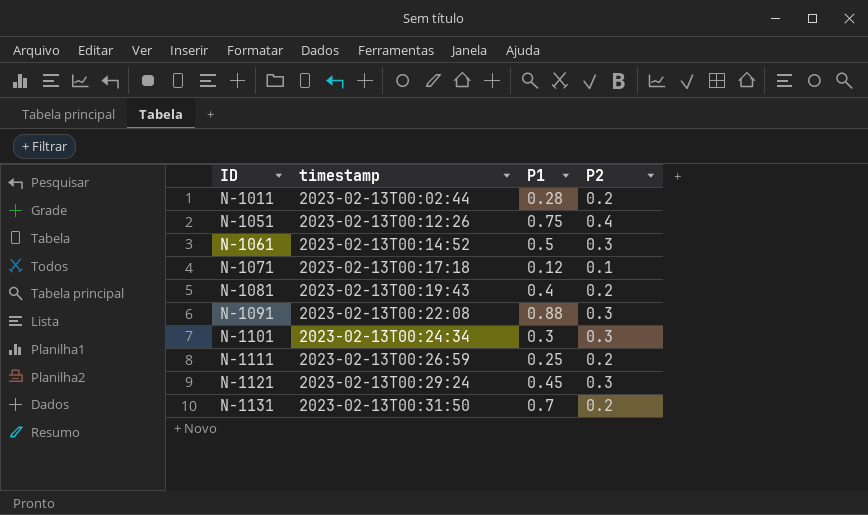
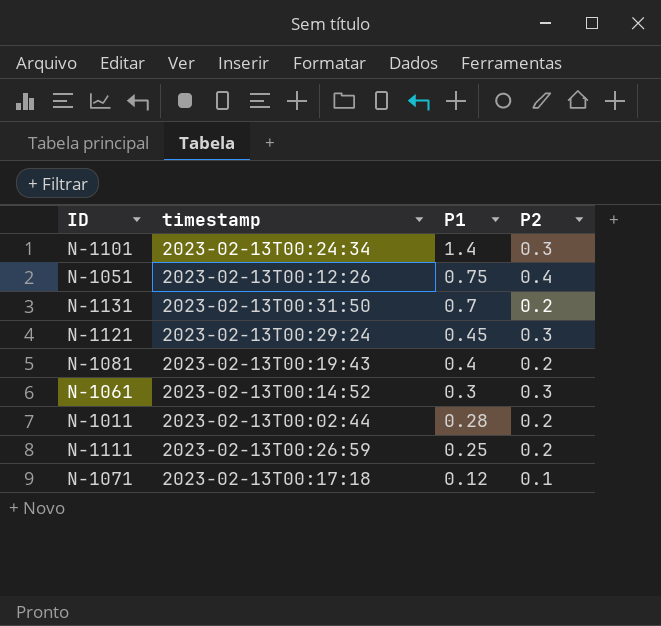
row order: ID ascending -> P1 descending
row N-1091: 2023-02-13T00:22:08 | 0.88 | 0.3 -> none
N-1101 | P1: 0.3 -> 1.4
N-1061 | P1: 0.5 -> 0.3

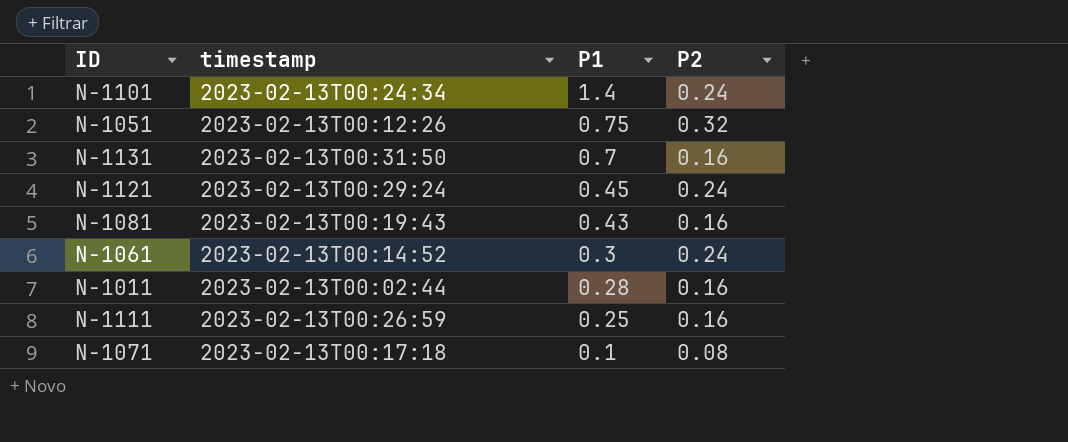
N-1101 | P2: 0.3 -> 0.24
N-1051 | P2: 0.4 -> 0.32
N-1131 | P2: 0.2 -> 0.16
N-1121 | P2: 0.3 -> 0.24
N-1081 | P1: 0.4 -> 0.43
N-1081 | P2: 0.2 -> 0.16
N-1061 | P2: 0.3 -> 0.24
N-1011 | P2: 0.2 -> 0.16
N-1111 | P2: 0.2 -> 0.16
N-1071 | P1: 0.12 -> 0.1
N-1071 | P2: 0.1 -> 0.08

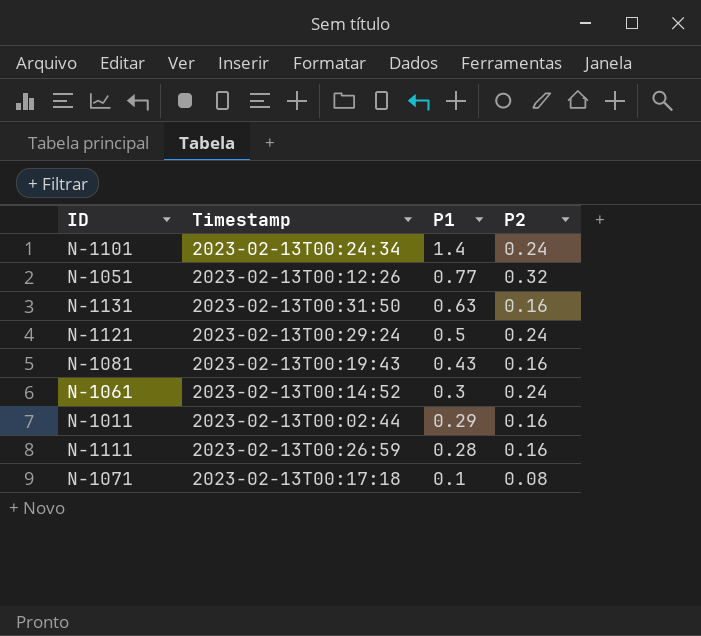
column name: timestamp -> Timestamp
N-1051 | P1: 0.75 -> 0.77
N-1131 | P1: 0.7 -> 0.63
N-1121 | P1: 0.45 -> 0.5
N-1011 | P1: 0.28 -> 0.29
N-1111 | P1: 0.25 -> 0.28

